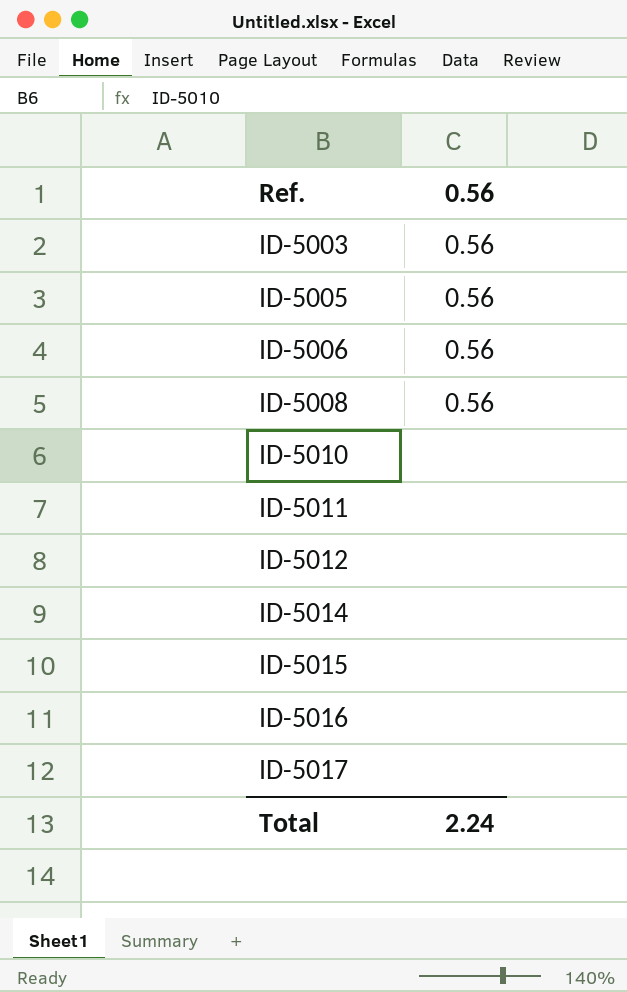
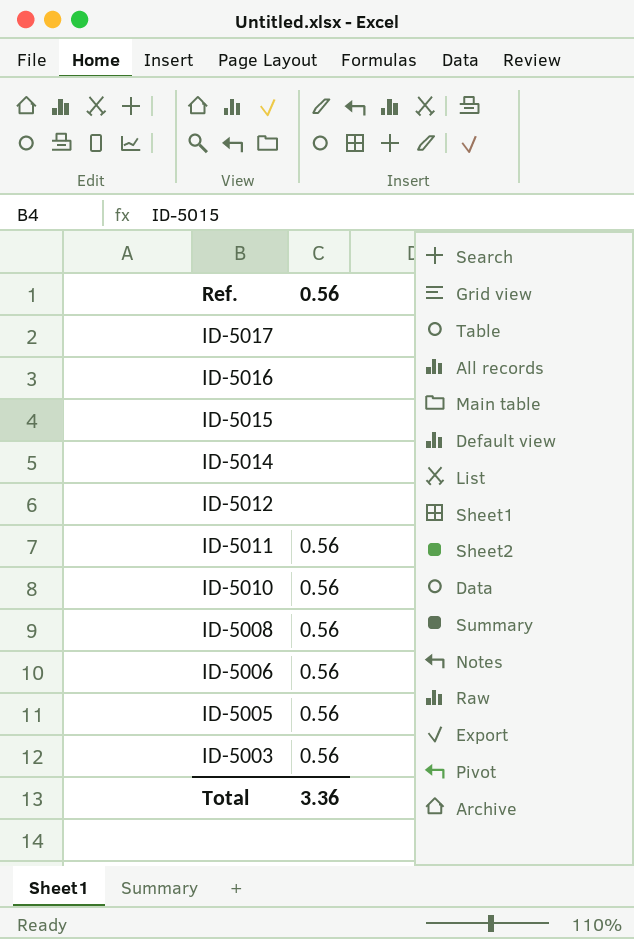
row order: Ref. ascending -> Ref. descending
ID-5011 | 0.56: none -> 0.56
ID-5010 | 0.56: none -> 0.56
Total | 0.56: 2.24 -> 3.36

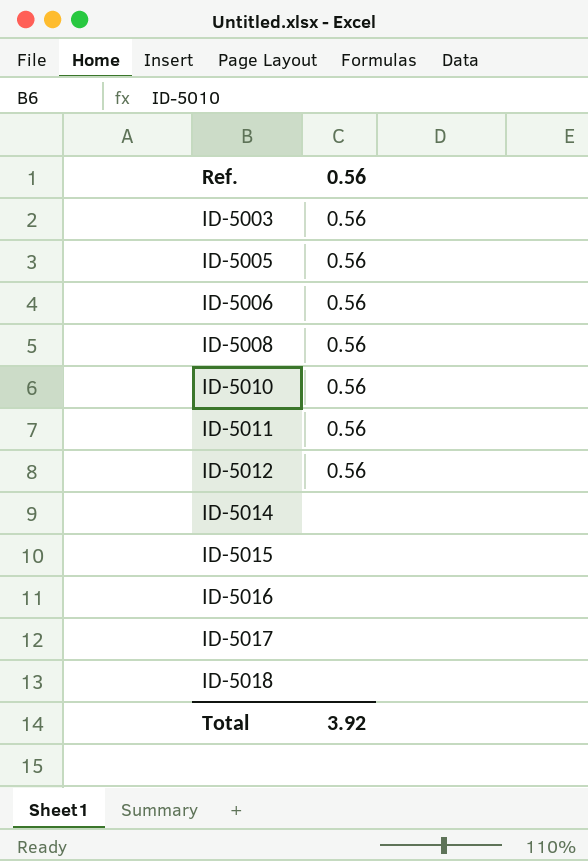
row order: Ref. descending -> Ref. ascending
ID-5012 | 0.56: none -> 0.56
row ID-5018: none -> none
Total | 0.56: 3.36 -> 3.92

